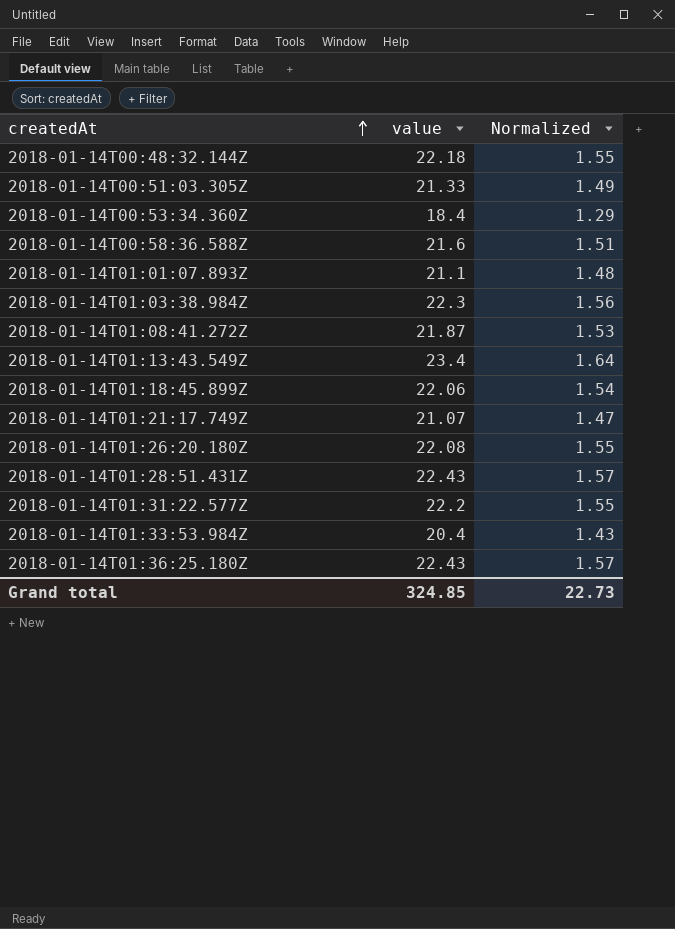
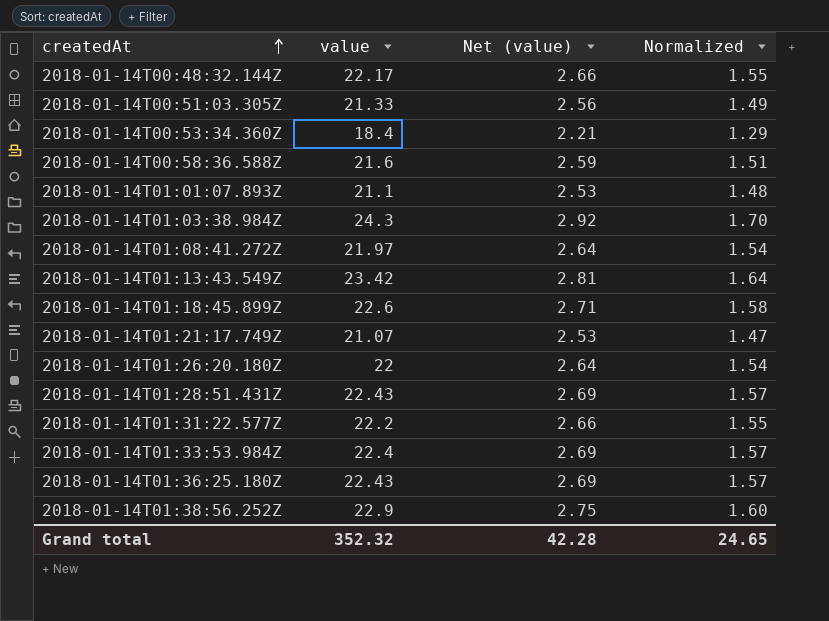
column Net (value) | formula: none -> [value] * 0.12
2018-01-14T00:48:32.144Z | value: 22.18 -> 22.17
2018-01-14T01:03:38.984Z | value: 22.3 -> 24.3
2018-01-14T01:03:38.984Z | Normalized: 1.56 -> 1.70
2018-01-14T01:08:41.272Z | value: 21.87 -> 21.97
2018-01-14T01:08:41.272Z | Normalized: 1.53 -> 1.54
2018-01-14T01:13:43.549Z | value: 23.4 -> 23.42
2018-01-14T01:18:45.899Z | value: 22.06 -> 22.6
2018-01-14T01:18:45.899Z | Normalized: 1.54 -> 1.58
2018-01-14T01:26:20.180Z | value: 22.08 -> 22
2018-01-14T01:26:20.180Z | Normalized: 1.55 -> 1.54
2018-01-14T01:33:53.984Z | value: 20.4 -> 22.4
2018-01-14T01:33:53.984Z | Normalized: 1.43 -> 1.57
row 2018-01-14T01:38:56.252Z: none -> 22.9 | 2.75 | 1.60
Grand total | value: 324.85 -> 352.32
Grand total | Normalized: 22.73 -> 24.65

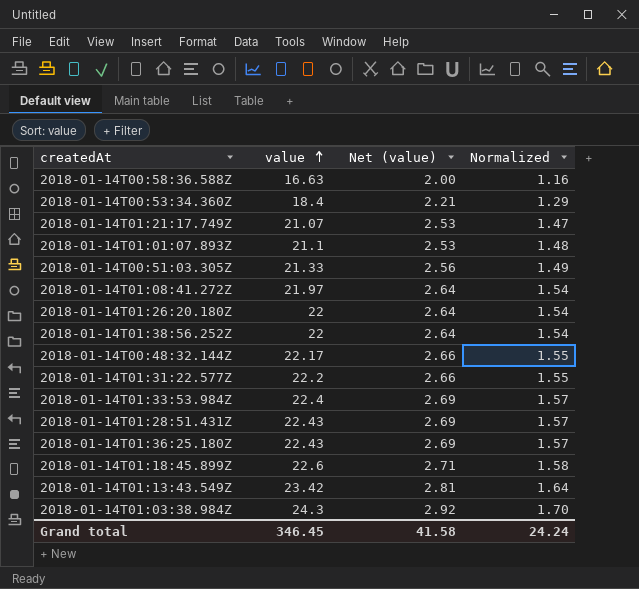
row order: createdAt ascending -> value ascending
2018-01-14T00:58:36.588Z | value: 21.6 -> 16.63
2018-01-14T00:58:36.588Z | Net (value): 2.59 -> 2.00
2018-01-14T00:58:36.588Z | Normalized: 1.51 -> 1.16
2018-01-14T01:38:56.252Z | value: 22.9 -> 22
2018-01-14T01:38:56.252Z | Net (value): 2.75 -> 2.64
2018-01-14T01:38:56.252Z | Normalized: 1.60 -> 1.54
Grand total | value: 352.32 -> 346.45
Grand total | Net (value): 42.28 -> 41.58
Grand total | Normalized: 24.65 -> 24.24

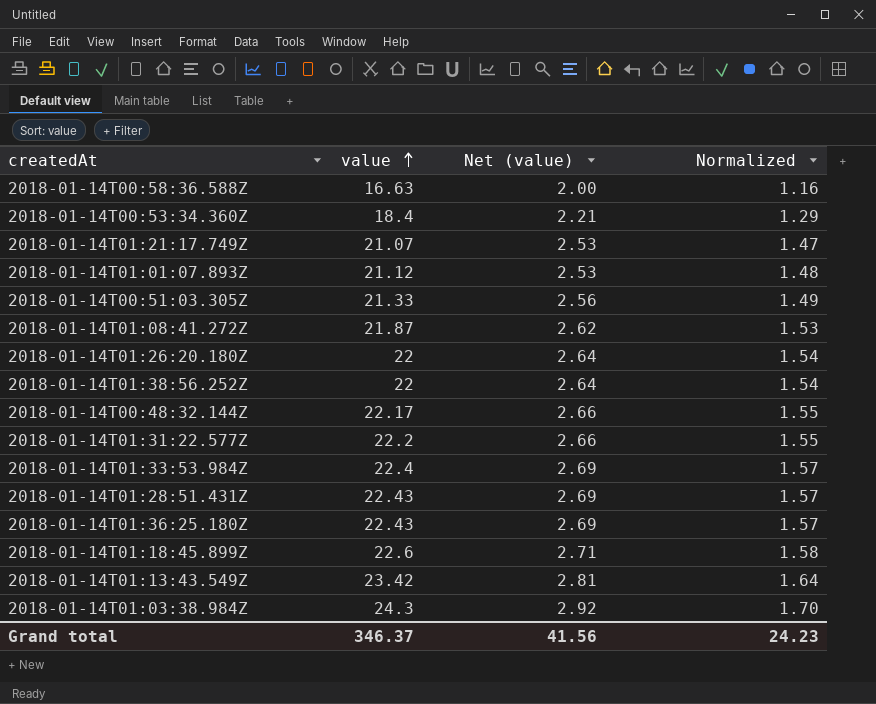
2018-01-14T01:01:07.893Z | value: 21.1 -> 21.12
2018-01-14T01:08:41.272Z | value: 21.97 -> 21.87
2018-01-14T01:08:41.272Z | Net (value): 2.64 -> 2.62
2018-01-14T01:08:41.272Z | Normalized: 1.54 -> 1.53
Grand total | value: 346.45 -> 346.37
Grand total | Net (value): 41.58 -> 41.56
Grand total | Normalized: 24.24 -> 24.23

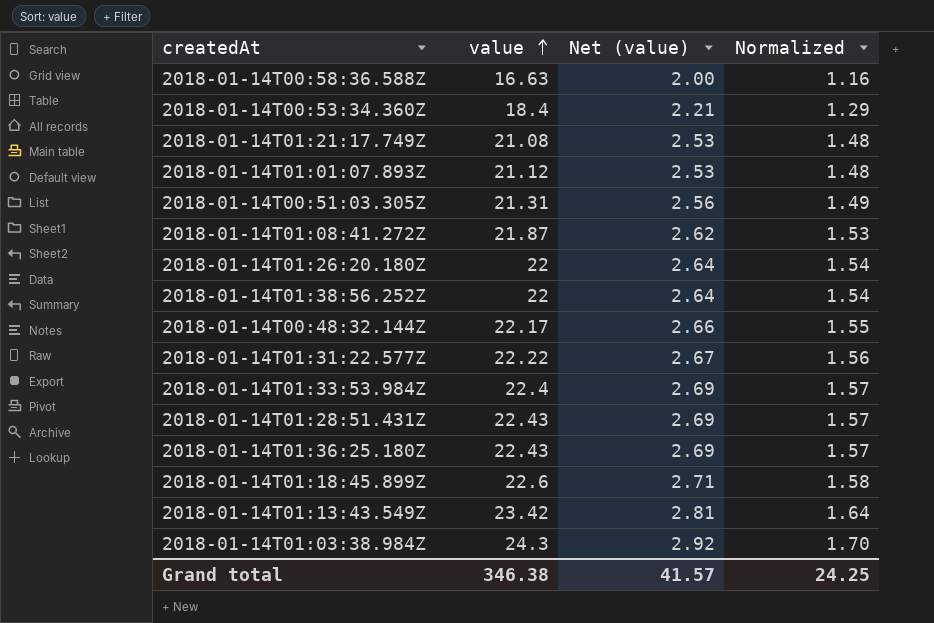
2018-01-14T01:21:17.749Z | value: 21.07 -> 21.08
2018-01-14T01:21:17.749Z | Normalized: 1.47 -> 1.48
2018-01-14T00:51:03.305Z | value: 21.33 -> 21.31
2018-01-14T01:31:22.577Z | value: 22.2 -> 22.22
2018-01-14T01:31:22.577Z | Net (value): 2.66 -> 2.67
2018-01-14T01:31:22.577Z | Normalized: 1.55 -> 1.56
Grand total | value: 346.37 -> 346.38
Grand total | Net (value): 41.56 -> 41.57
Grand total | Normalized: 24.23 -> 24.25

